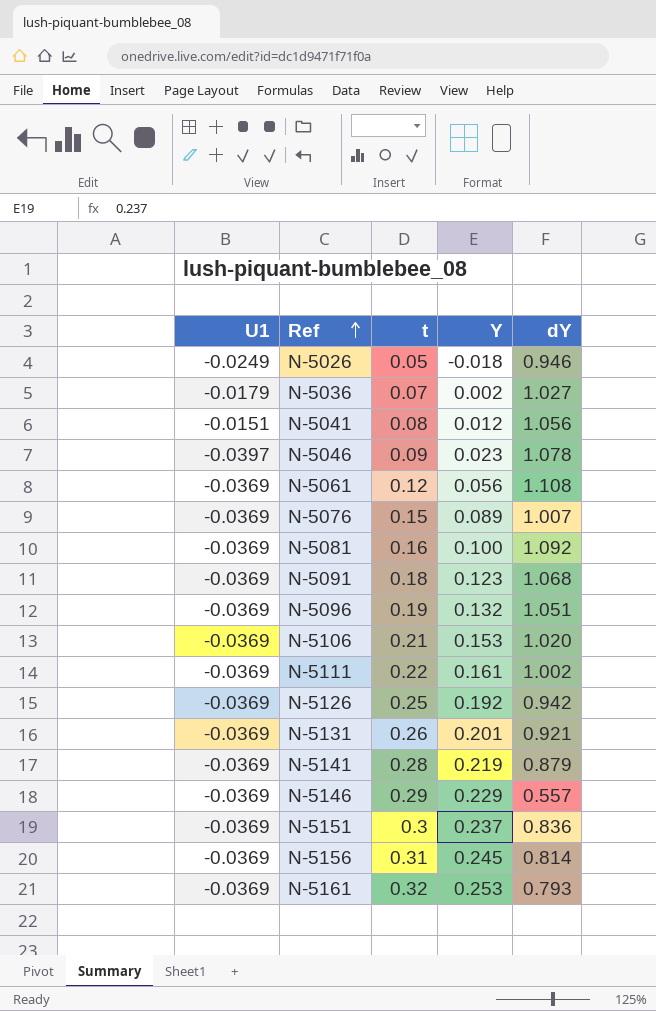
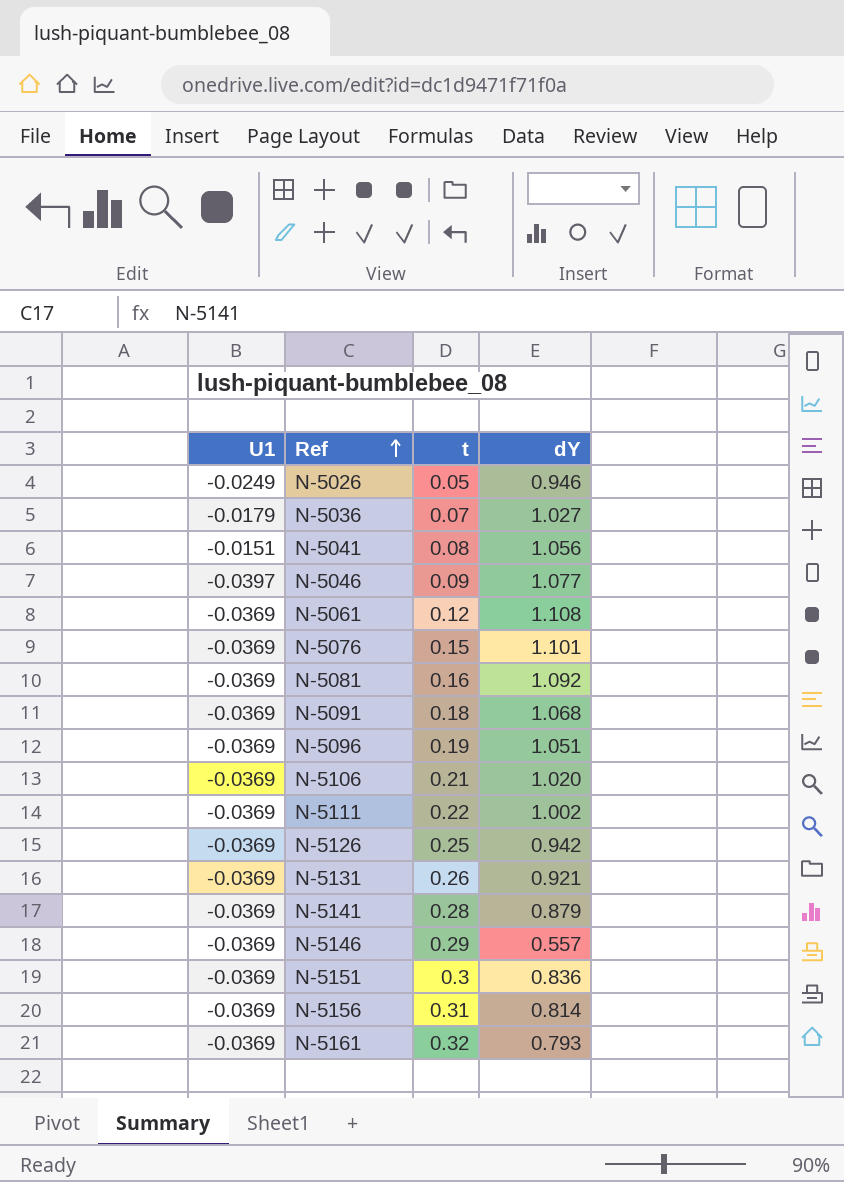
column Y | position: 4 -> none
N-5046 | dY: 1.078 -> 1.077
N-5076 | dY: 1.007 -> 1.101

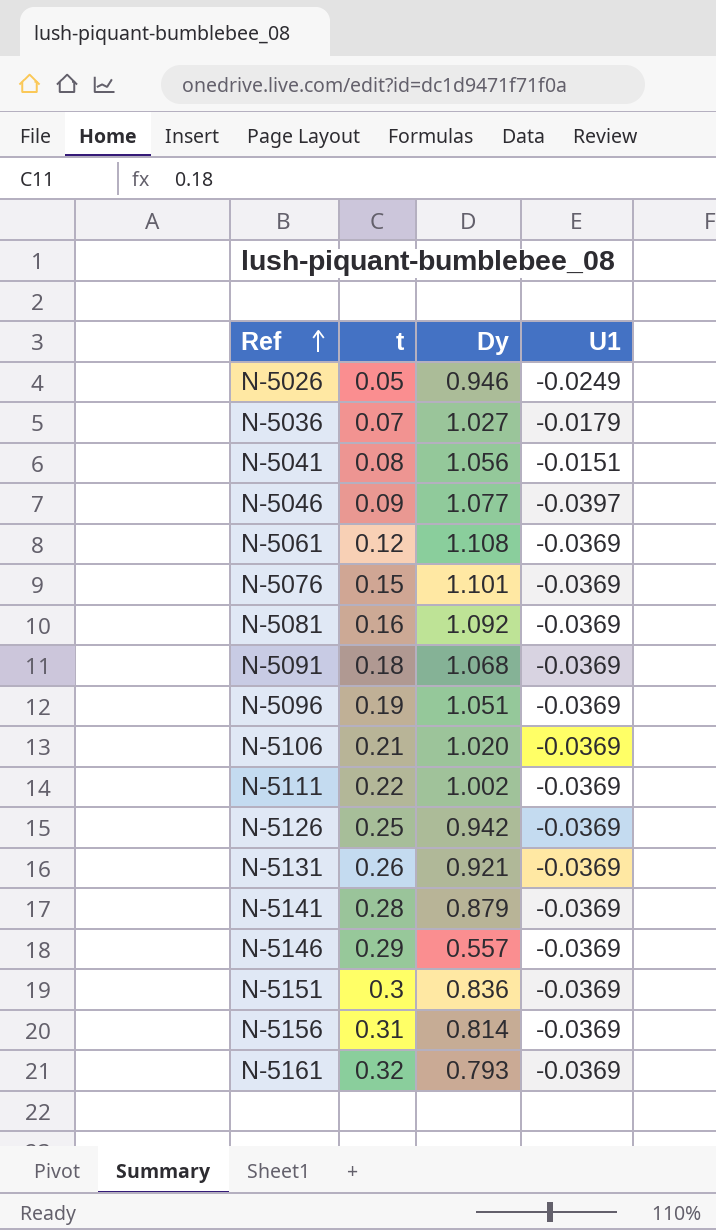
column name: dY -> Dy
column U1 | position: 1 -> 4

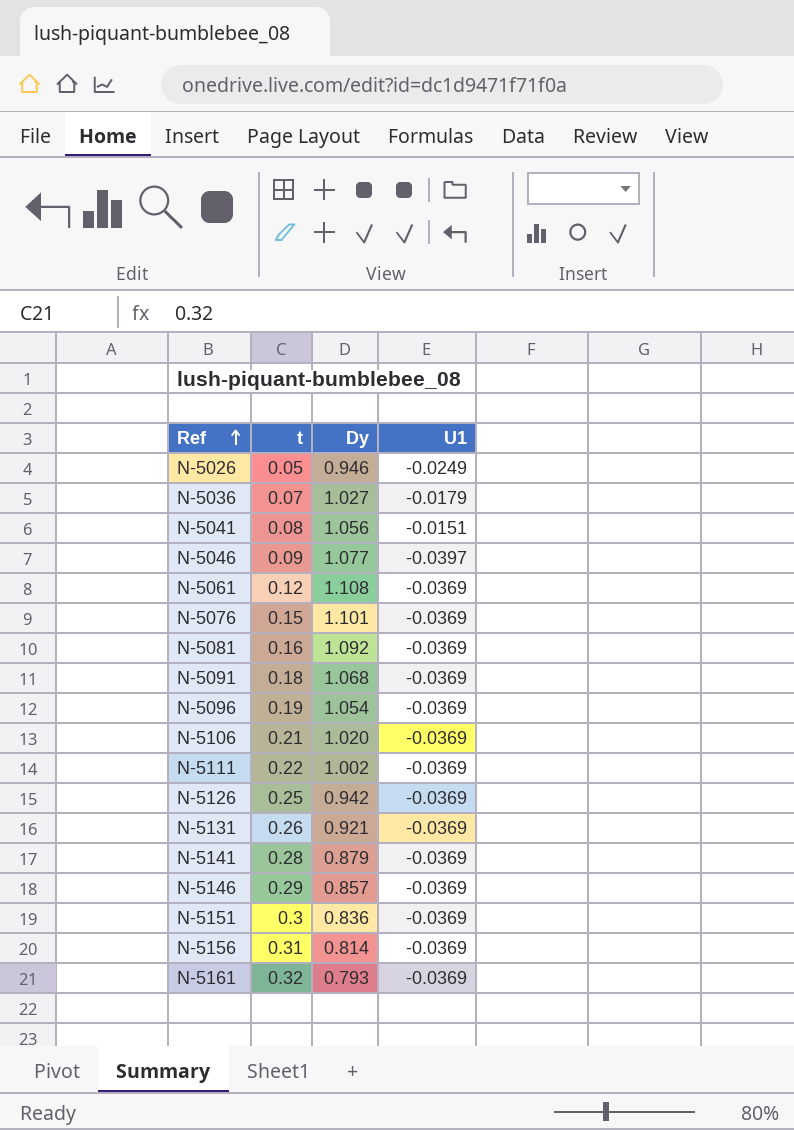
N-5096 | Dy: 1.051 -> 1.054
N-5146 | Dy: 0.557 -> 0.857

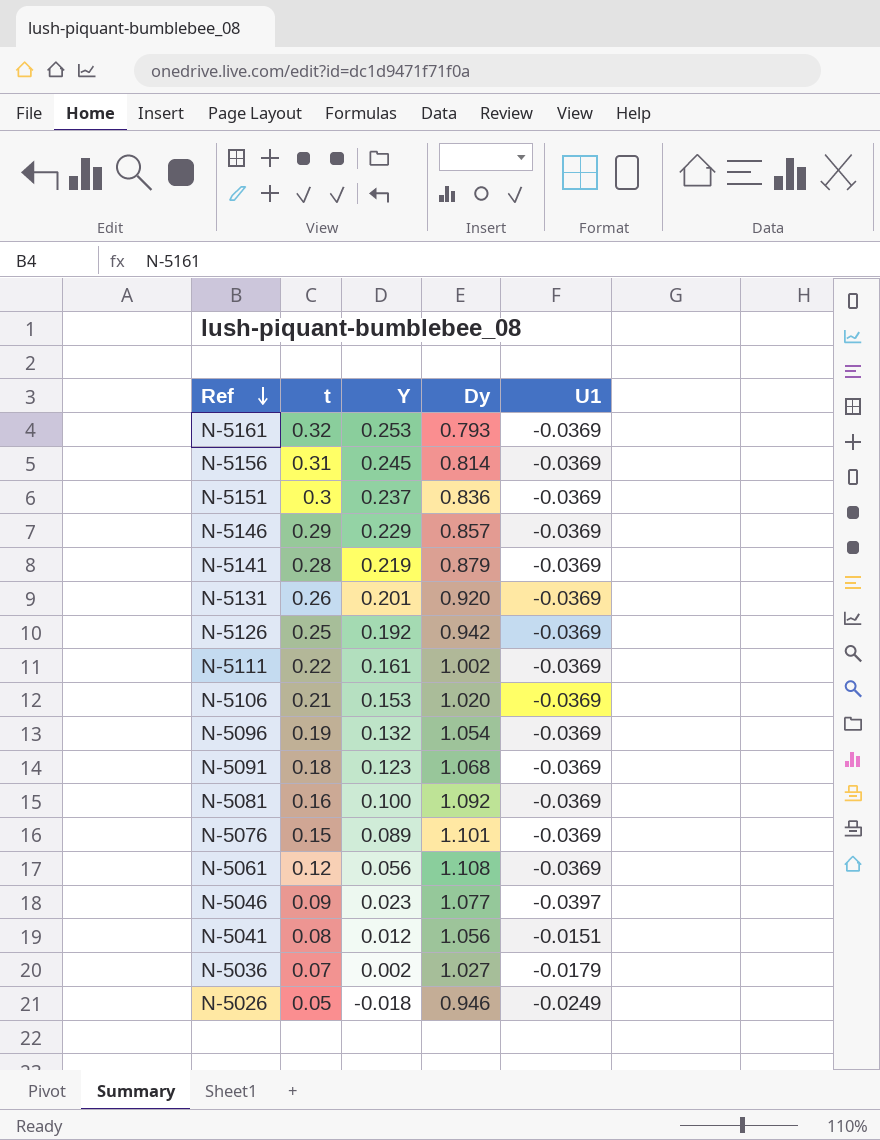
row order: Ref ascending -> Ref descending
column Y | position: none -> 3
N-5131 | Dy: 0.921 -> 0.920

